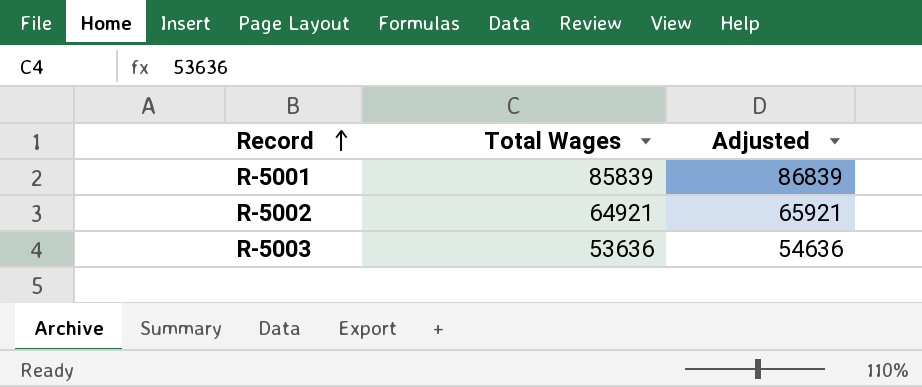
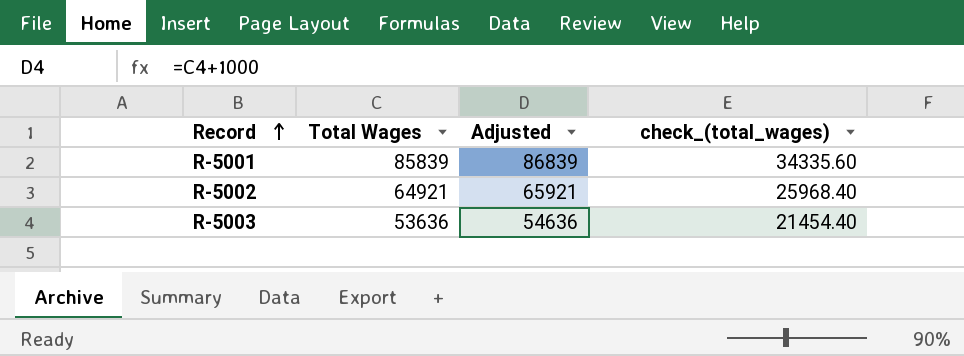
column check_(total_wages) | formula: none -> [Total Wages] * 0.4

